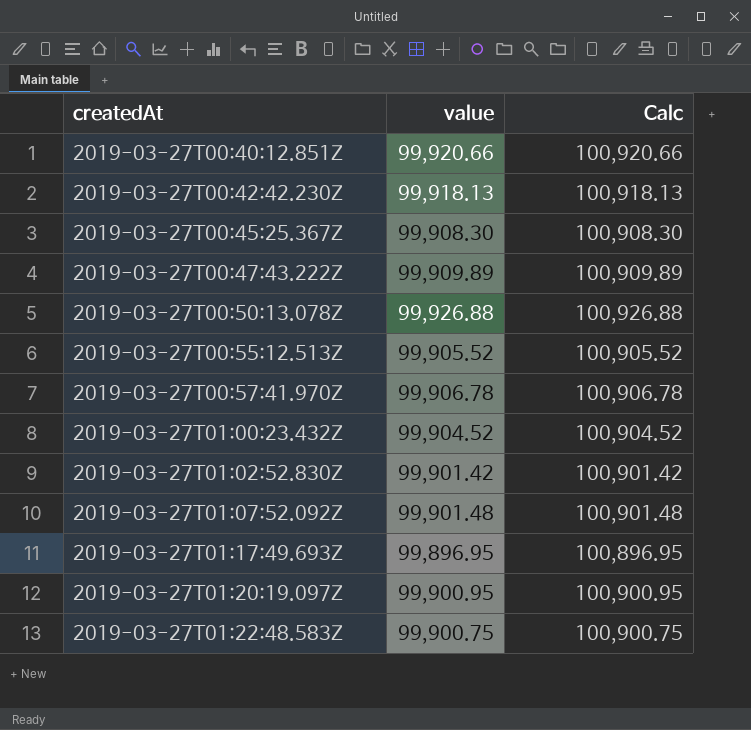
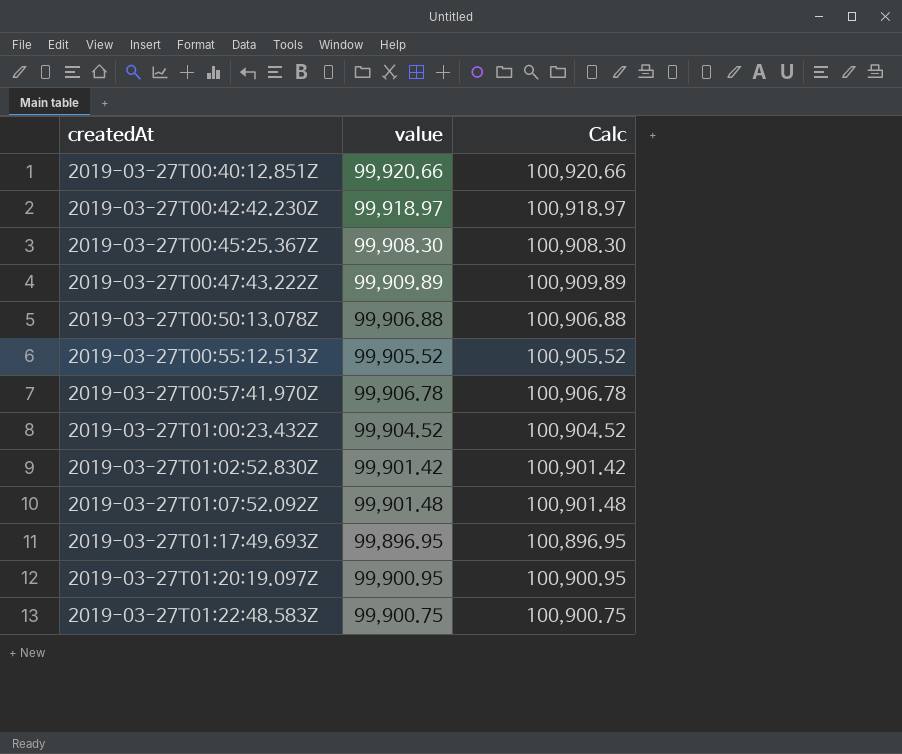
2019-03-27T00:42:42.230Z | value: 99,918.13 -> 99,918.97
2019-03-27T00:42:42.230Z | Calc: 100,918.13 -> 100,918.97
2019-03-27T00:50:13.078Z | value: 99,926.88 -> 99,906.88
2019-03-27T00:50:13.078Z | Calc: 100,926.88 -> 100,906.88

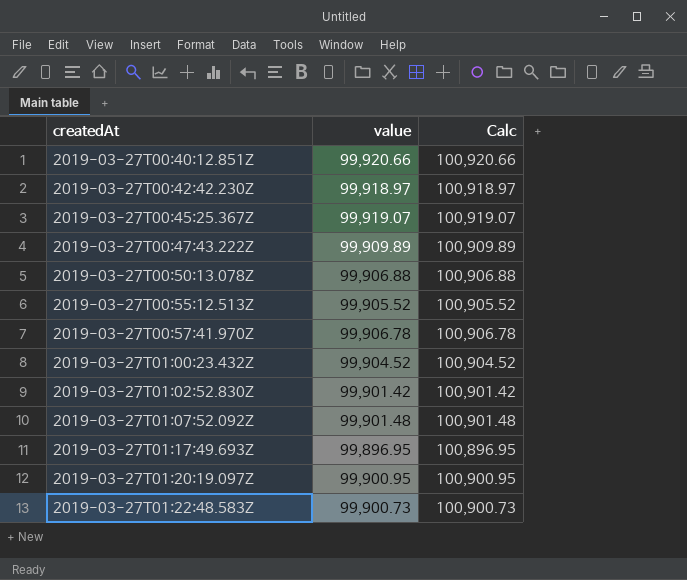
2019-03-27T00:45:25.367Z | value: 99,908.30 -> 99,919.07
2019-03-27T00:45:25.367Z | Calc: 100,908.30 -> 100,919.07
2019-03-27T01:22:48.583Z | value: 99,900.75 -> 99,900.73
2019-03-27T01:22:48.583Z | Calc: 100,900.75 -> 100,900.73

